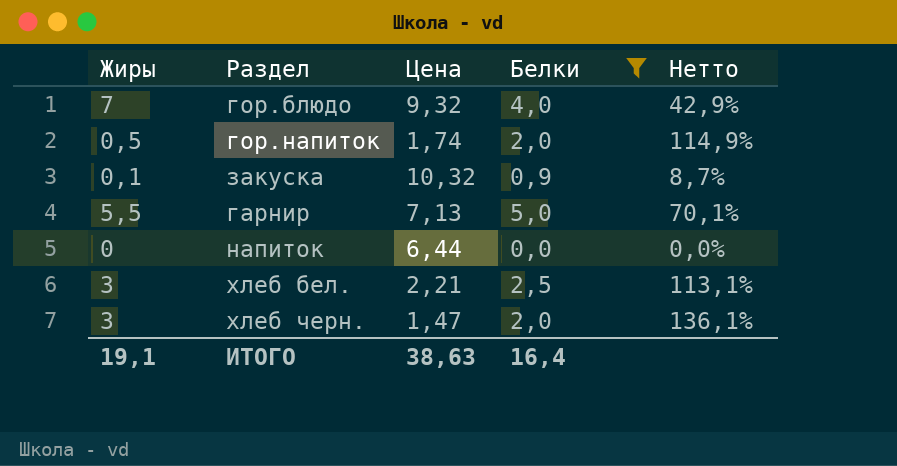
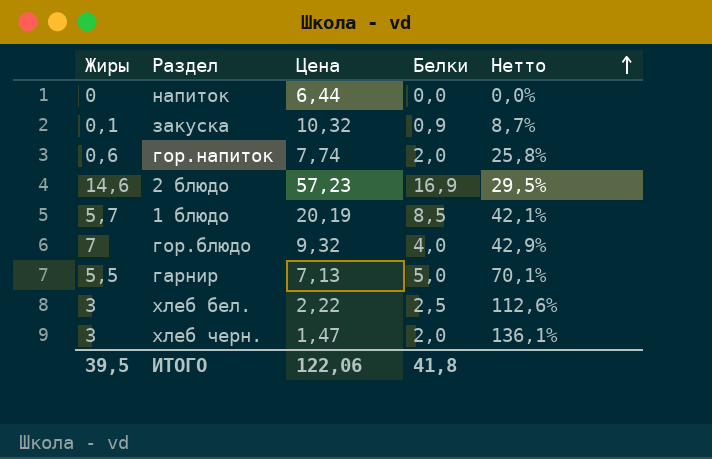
filter: Белки <= 5,0 -> none
row order: none -> Нетто ascending
гор.напиток | Жиры: 0,5 -> 0,6
гор.напиток | Цена: 1,74 -> 7,74
гор.напиток | Нетто: 114,9% -> 25,8%
хлеб бел. | Цена: 2,21 -> 2,22
хлеб бел. | Нетто: 113,1% -> 112,6%
ИТОГО | Жиры: 19,1 -> 39,5
ИТОГО | Цена: 38,63 -> 122,06
ИТОГО | Белки: 16,4 -> 41,8

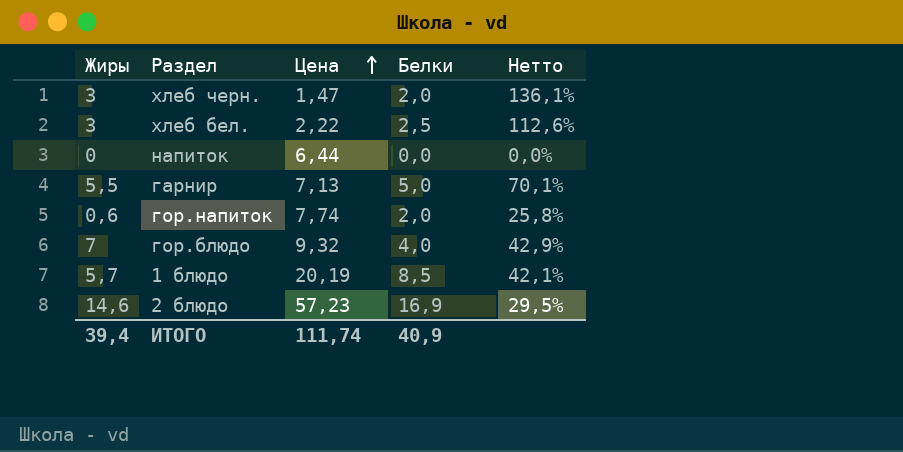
row order: Нетто ascending -> Цена ascending
row закуска: 0,1 | 10,32 | 0,9 | 8,7% -> none
ИТОГО | Жиры: 39,5 -> 39,4
ИТОГО | Цена: 122,06 -> 111,74
ИТОГО | Белки: 41,8 -> 40,9

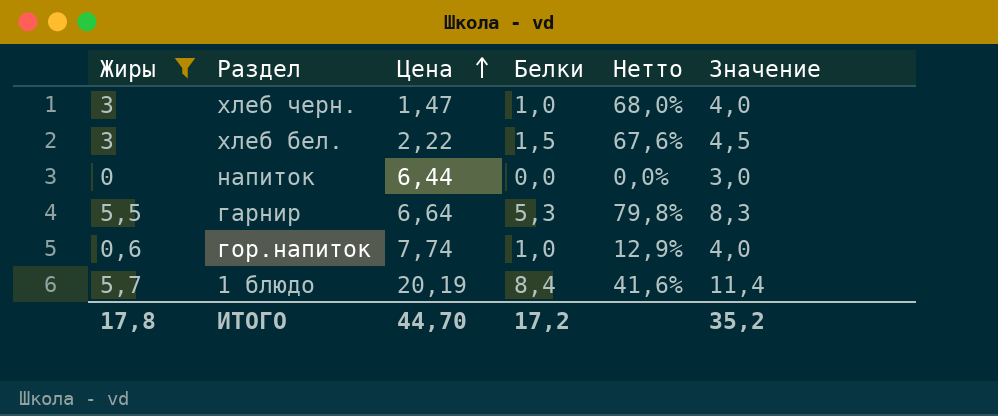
filter: none -> Жиры <= 5,7
column Значение | formula: none -> [Белки] + 3
хлеб черн. | Белки: 2,0 -> 1,0
хлеб черн. | Нетто: 136,1% -> 68,0%
хлеб бел. | Белки: 2,5 -> 1,5
хлеб бел. | Нетто: 112,6% -> 67,6%
гарнир | Цена: 7,13 -> 6,64
гарнир | Белки: 5,0 -> 5,3
гарнир | Нетто: 70,1% -> 79,8%
гор.напиток | Белки: 2,0 -> 1,0
гор.напиток | Нетто: 25,8% -> 12,9%
1 блюдо | Белки: 8,5 -> 8,4
1 блюдо | Нетто: 42,1% -> 41,6%
ИТОГО | Жиры: 39,4 -> 17,8
ИТОГО | Цена: 111,74 -> 44,70
ИТОГО | Белки: 40,9 -> 17,2

